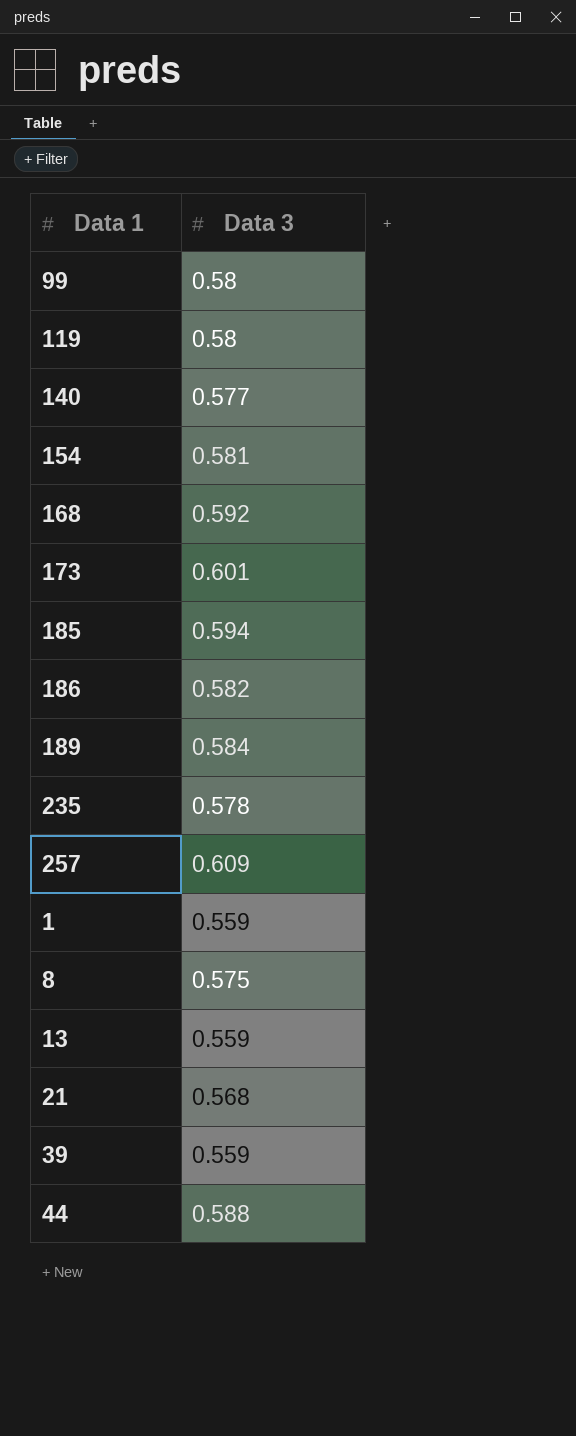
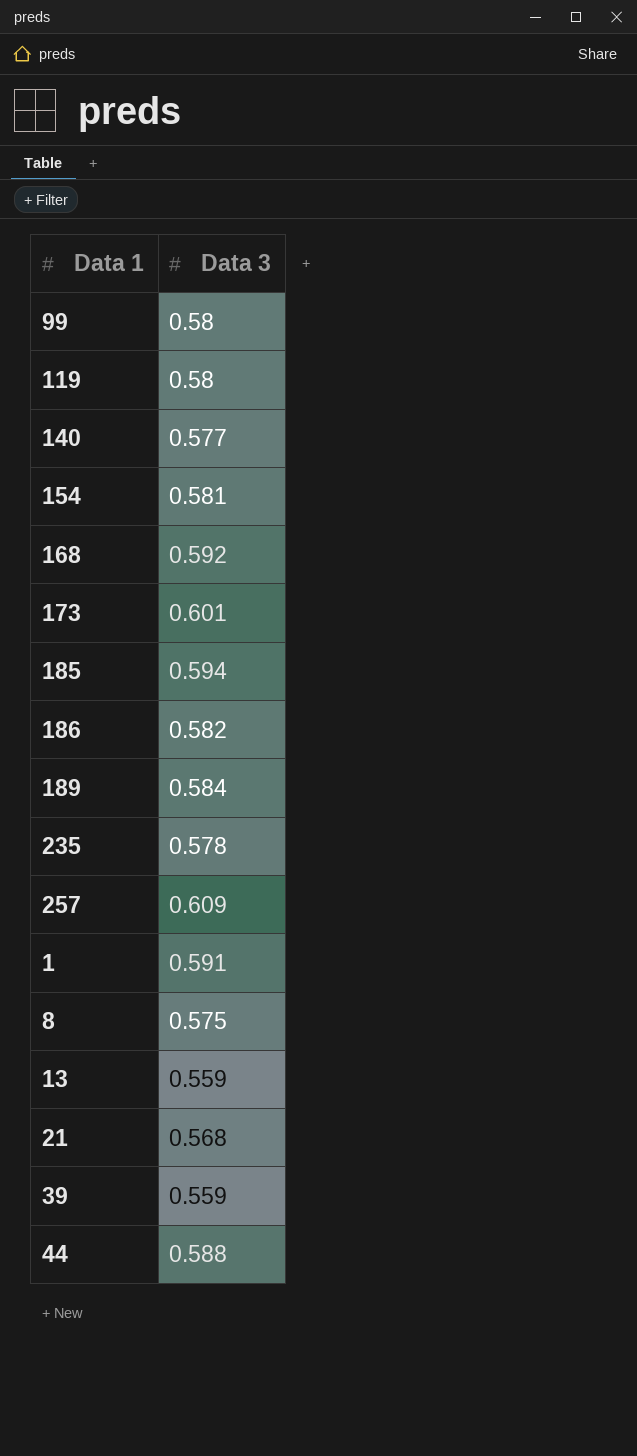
1 | Data 3: 0.559 -> 0.591

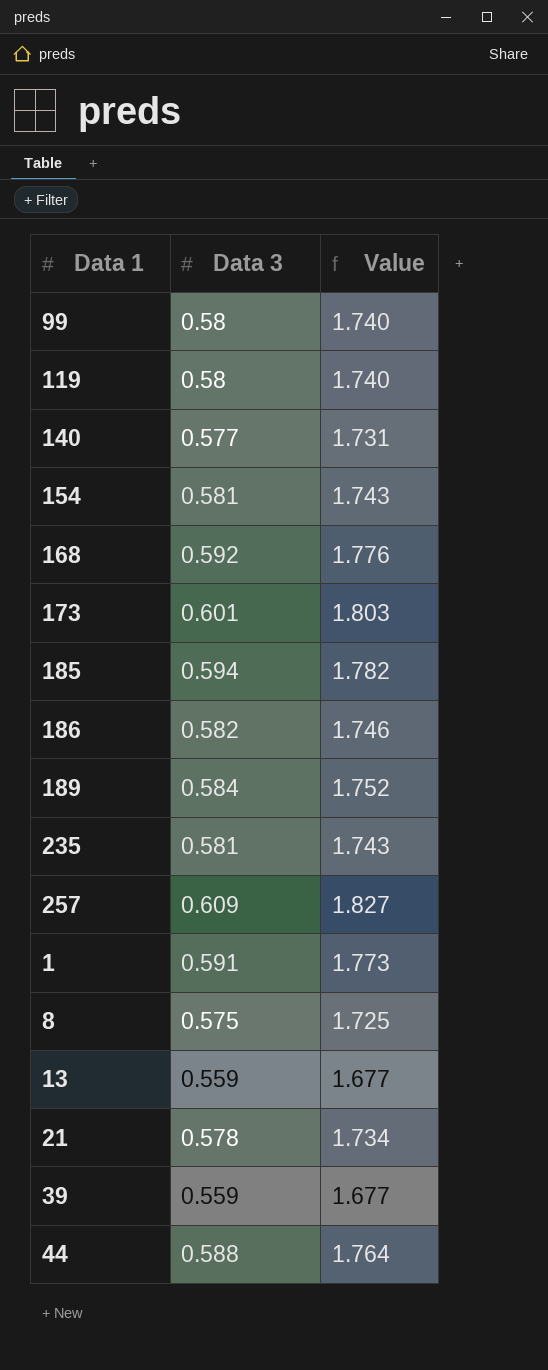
column Value | formula: none -> [Data 3] * 3
235 | Data 3: 0.578 -> 0.581
21 | Data 3: 0.568 -> 0.578

